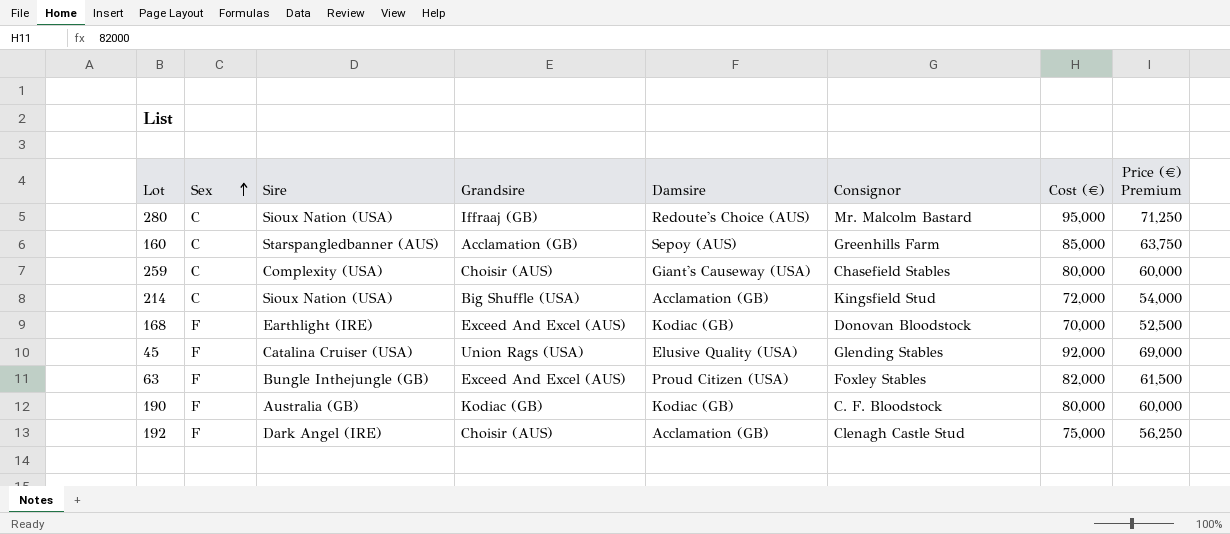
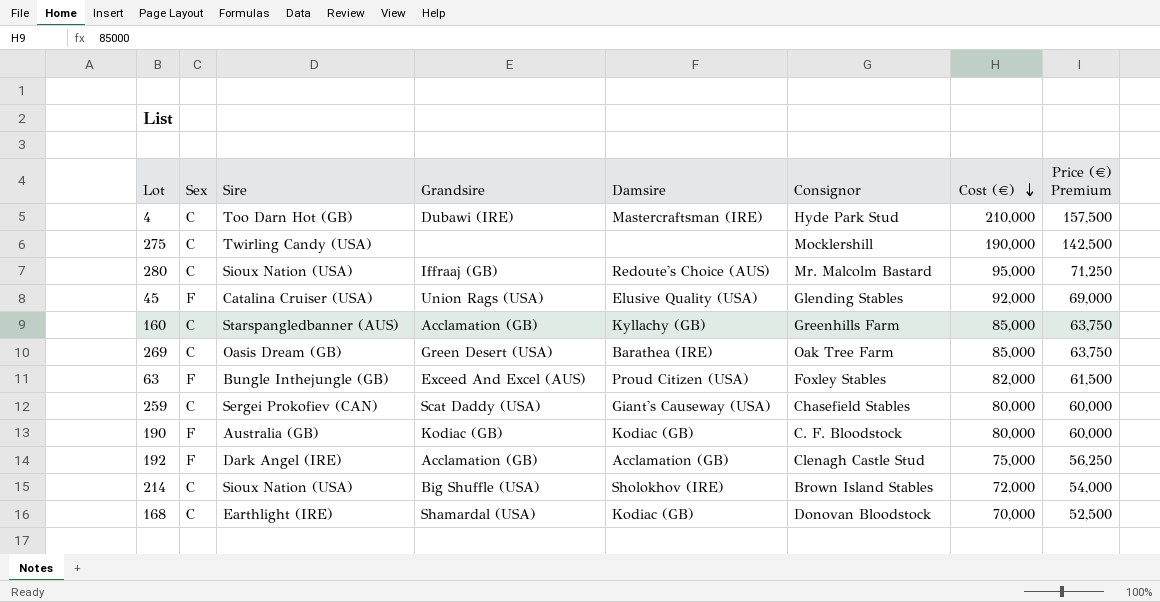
row order: Sex ascending -> Cost (€) descending
row 4: none -> C | Too Darn Hot (GB) | Dubawi (IRE) | Mastercraftsman (IRE) | Hyde Park Stud | 210,000 | 157,500
row 275: none -> C | Twirling Candy (USA) | none | none | Mocklershill | 190,000 | 142,500
160 | Damsire: Sepoy (AUS) -> Kyllachy (GB)
row 269: none -> C | Oasis Dream (GB) | Green Desert (USA) | Barathea (IRE) | Oak Tree Farm | 85,000 | 63,750
259 | Sire: Complexity (USA) -> Sergei Prokofiev (CAN)
259 | Grandsire: Choisir (AUS) -> Scat Daddy (USA)
192 | Grandsire: Choisir (AUS) -> Acclamation (GB)
214 | Damsire: Acclamation (GB) -> Sholokhov (IRE)
214 | Consignor: Kingsfield Stud -> Brown Island Stables
168 | Sex: F -> C
168 | Grandsire: Exceed And Excel (AUS) -> Shamardal (USA)

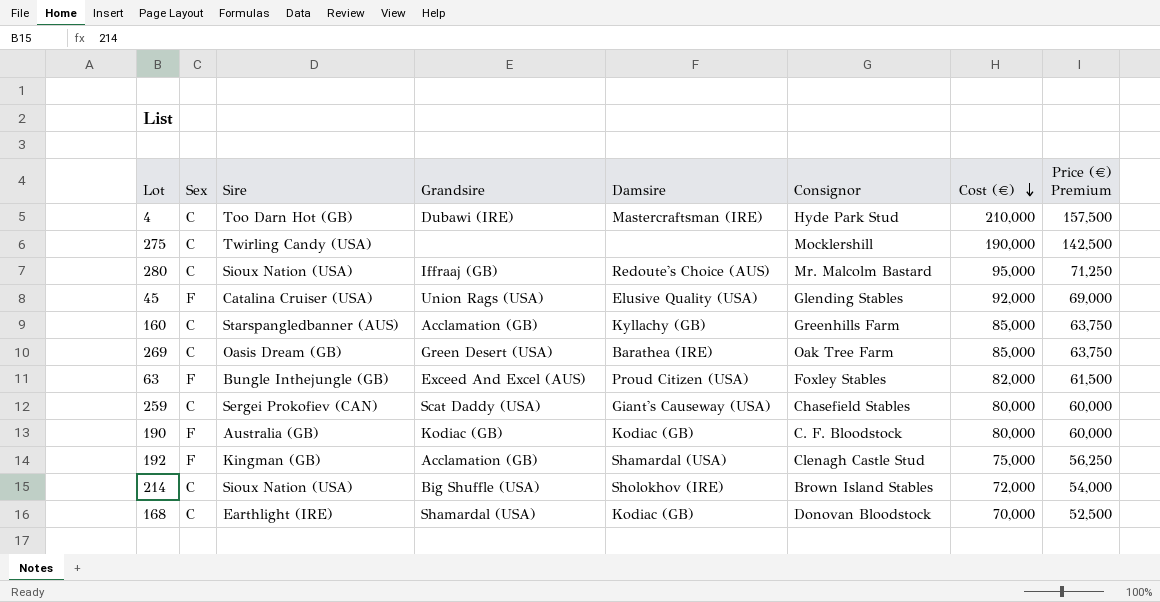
192 | Sire: Dark Angel (IRE) -> Kingman (GB)
192 | Damsire: Acclamation (GB) -> Shamardal (USA)

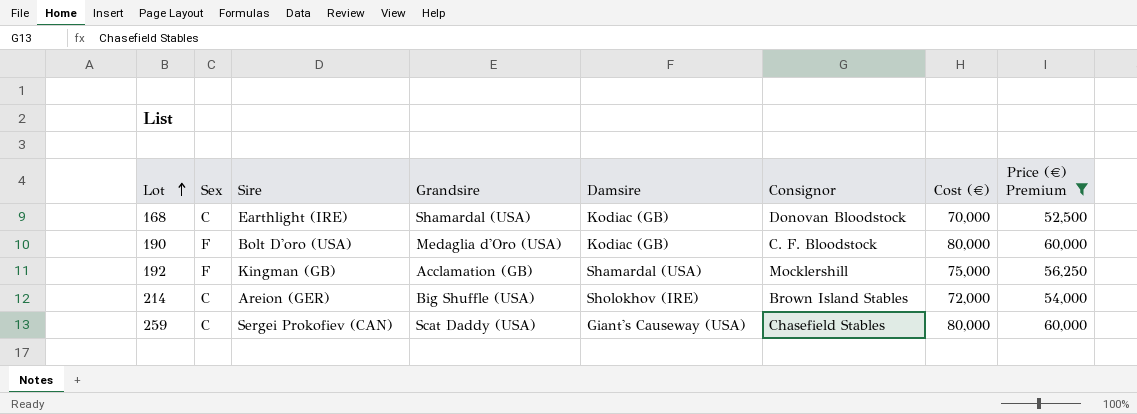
filter: none -> Price (€) Premium <= 60,000
row order: Cost (€) descending -> Lot ascending
190 | Sire: Australia (GB) -> Bolt D'oro (USA)
190 | Grandsire: Kodiac (GB) -> Medaglia d'Oro (USA)
192 | Consignor: Clenagh Castle Stud -> Mocklershill
214 | Sire: Sioux Nation (USA) -> Areion (GER)

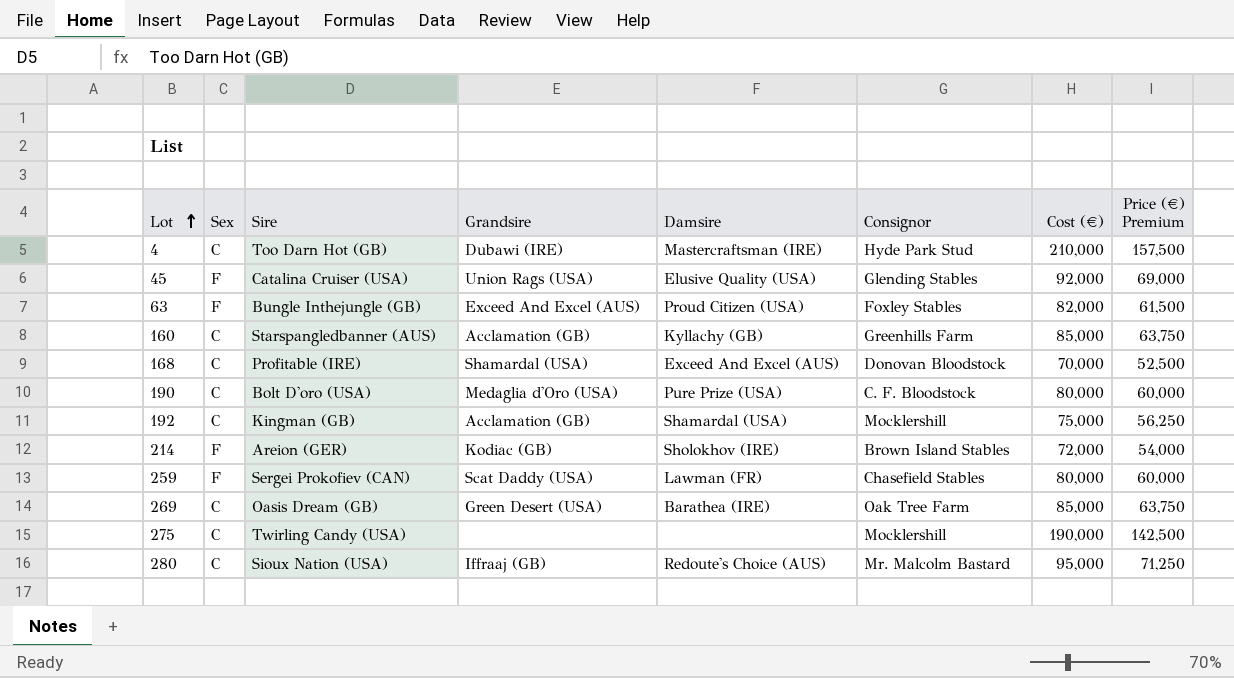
filter: Price (€) Premium <= 60,000 -> none
168 | Sire: Earthlight (IRE) -> Profitable (IRE)
168 | Damsire: Kodiac (GB) -> Exceed And Excel (AUS)
190 | Sex: F -> C
190 | Damsire: Kodiac (GB) -> Pure Prize (USA)
192 | Sex: F -> C
214 | Sex: C -> F
214 | Grandsire: Big Shuffle (USA) -> Kodiac (GB)
259 | Sex: C -> F
259 | Damsire: Giant's Causeway (USA) -> Lawman (FR)

